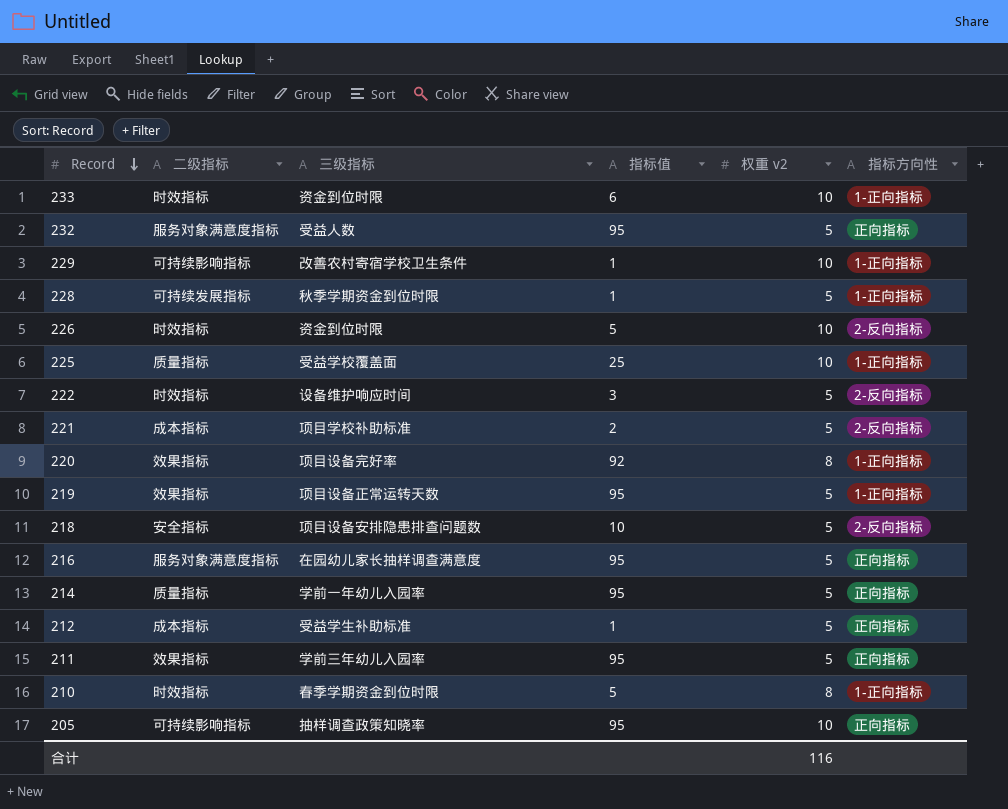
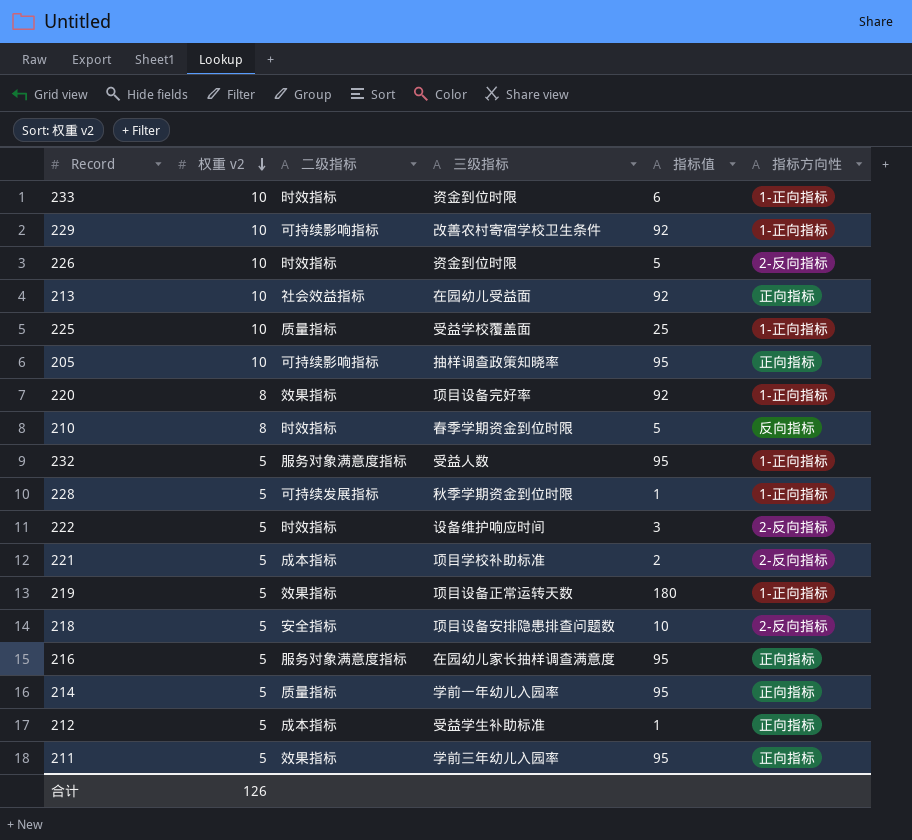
row order: Record descending -> 权重 v2 descending
column 权重 v2 | position: 5 -> 2
229 | 指标值: 1 -> 92
row 213: none -> 10 | 社会效益指标 | 在园幼儿受益面 | 92 | 正向指标
210 | 指标方向性: 1-正向指标 -> 反向指标
232 | 指标方向性: 正向指标 -> 1-正向指标
219 | 指标值: 95 -> 180
合计 | 权重 v2: 116 -> 126

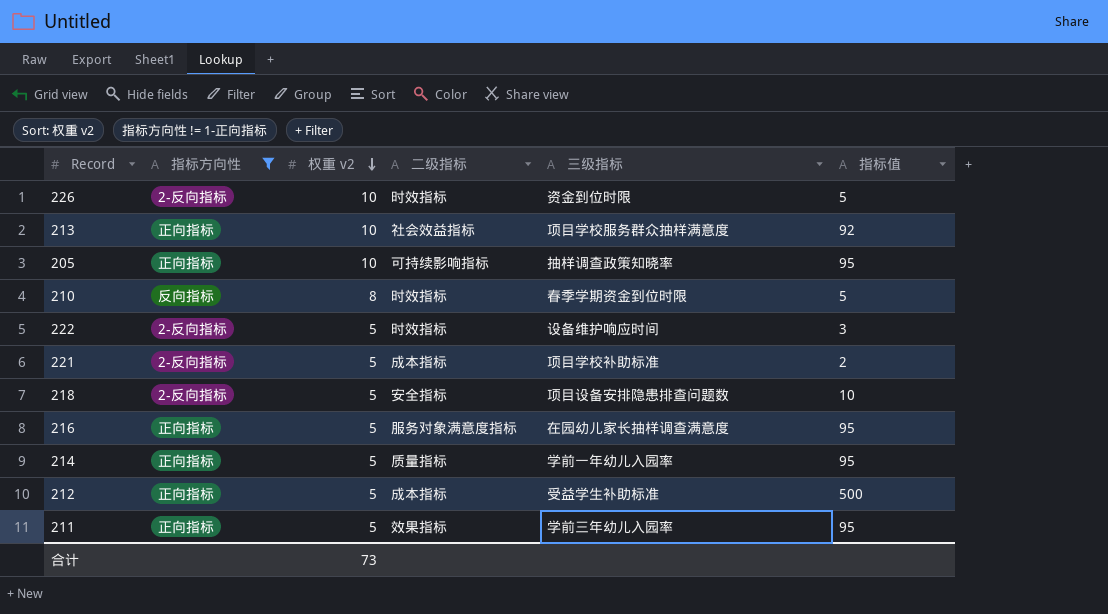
filter: none -> 指标方向性 != 1-正向指标
column 指标方向性 | position: 6 -> 2
213 | 三级指标: 在园幼儿受益面 -> 项目学校服务群众抽样满意度
212 | 指标值: 1 -> 500
合计 | 权重 v2: 126 -> 73

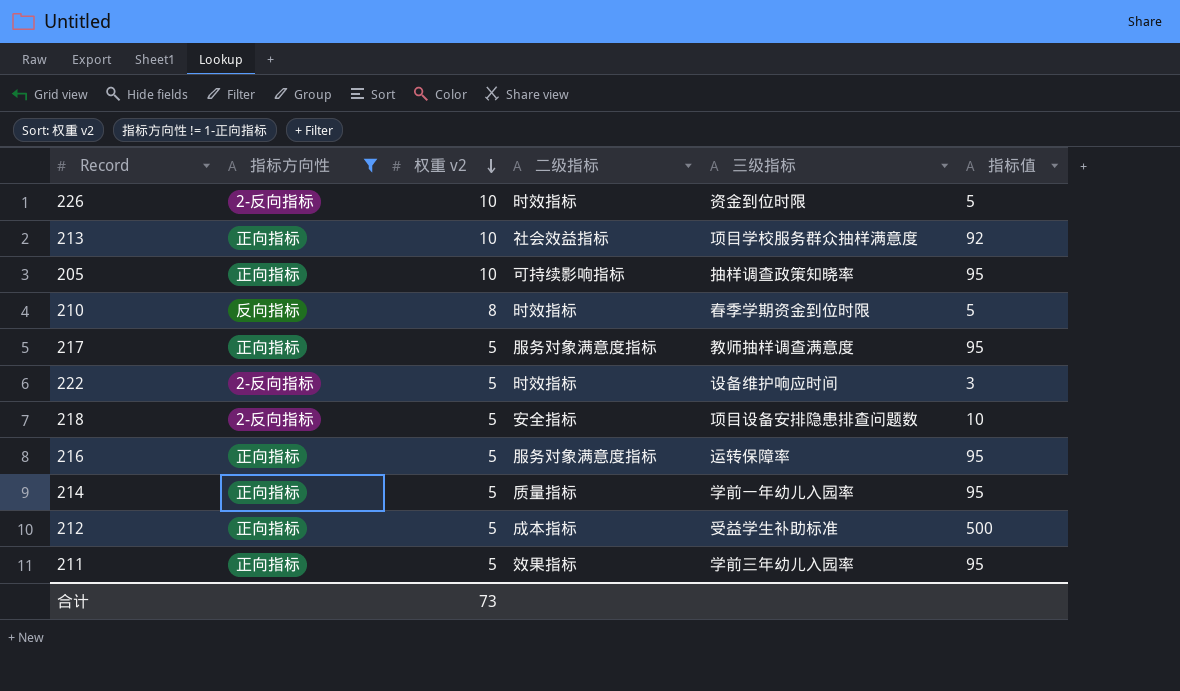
row 221: 2-反向指标 | 5 | 成本指标 | 项目学校补助标准 | 2 -> none
row 217: none -> 正向指标 | 5 | 服务对象满意度指标 | 教师抽样调查满意度 | 95
216 | 三级指标: 在园幼儿家长抽样调查满意度 -> 运转保障率

